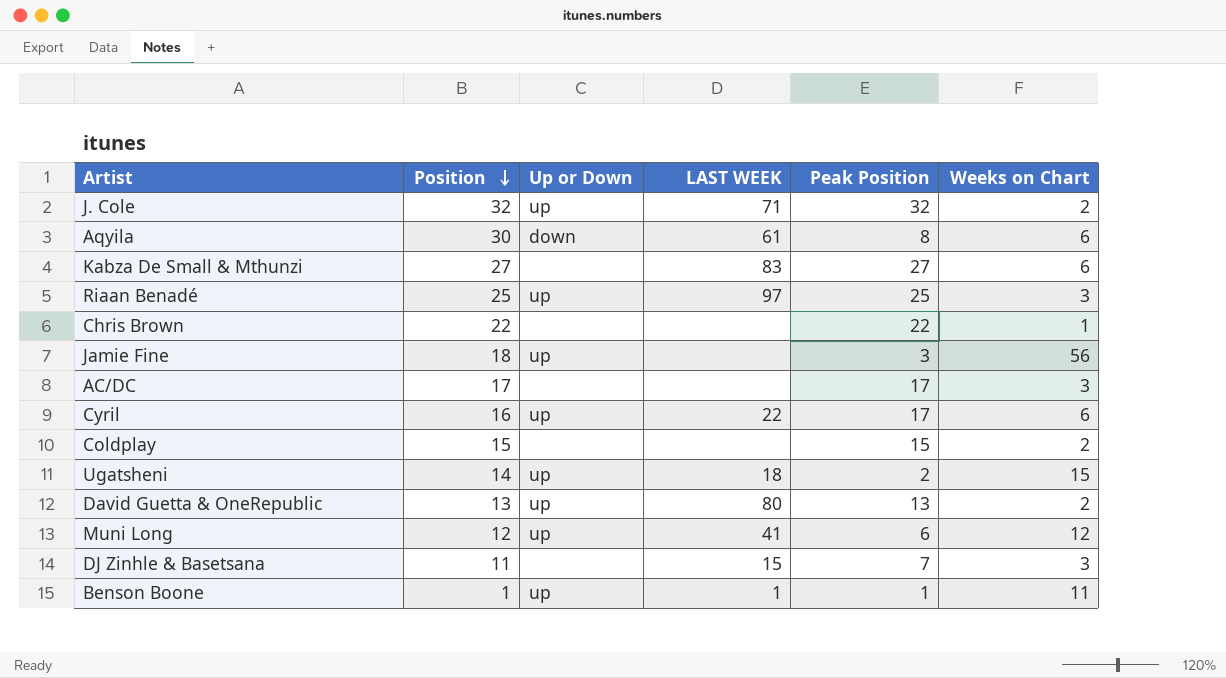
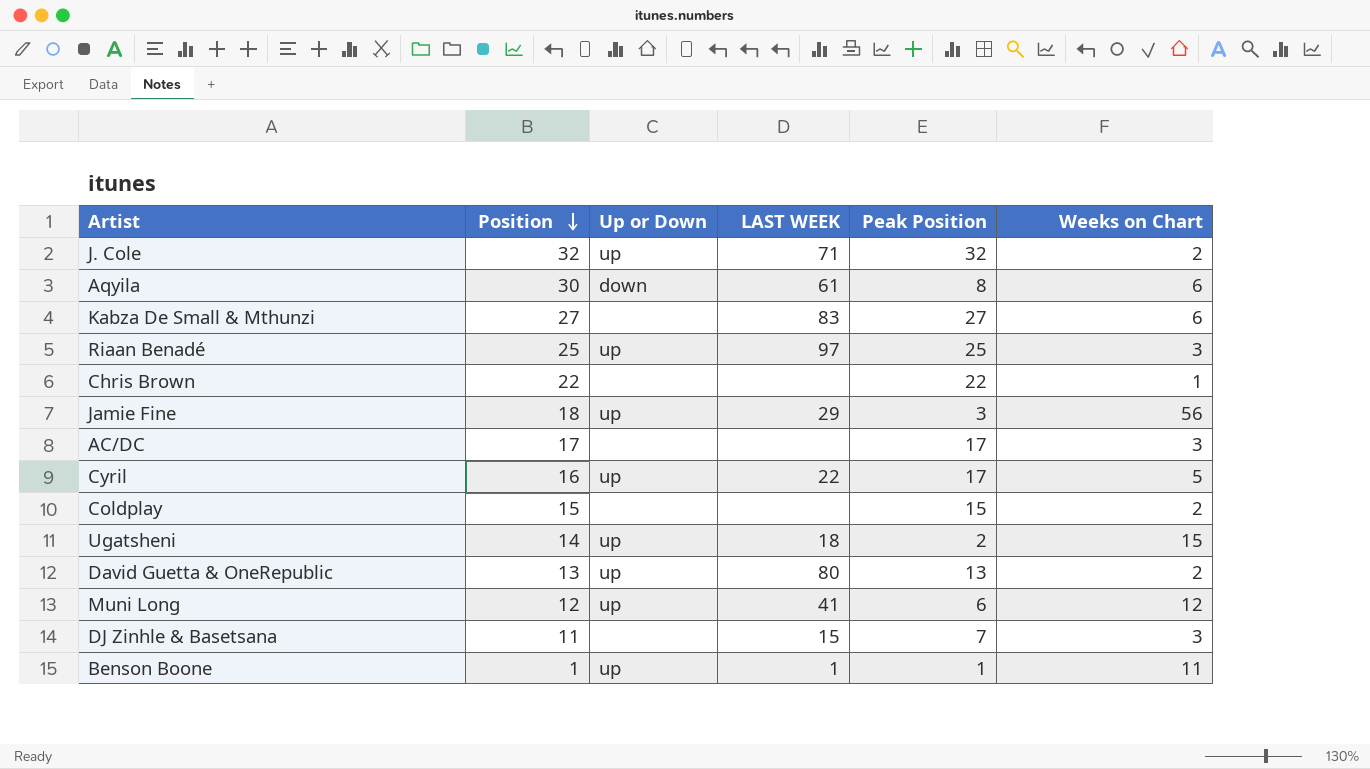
Jamie Fine | LAST WEEK: none -> 29
Cyril | Weeks on Chart: 6 -> 5

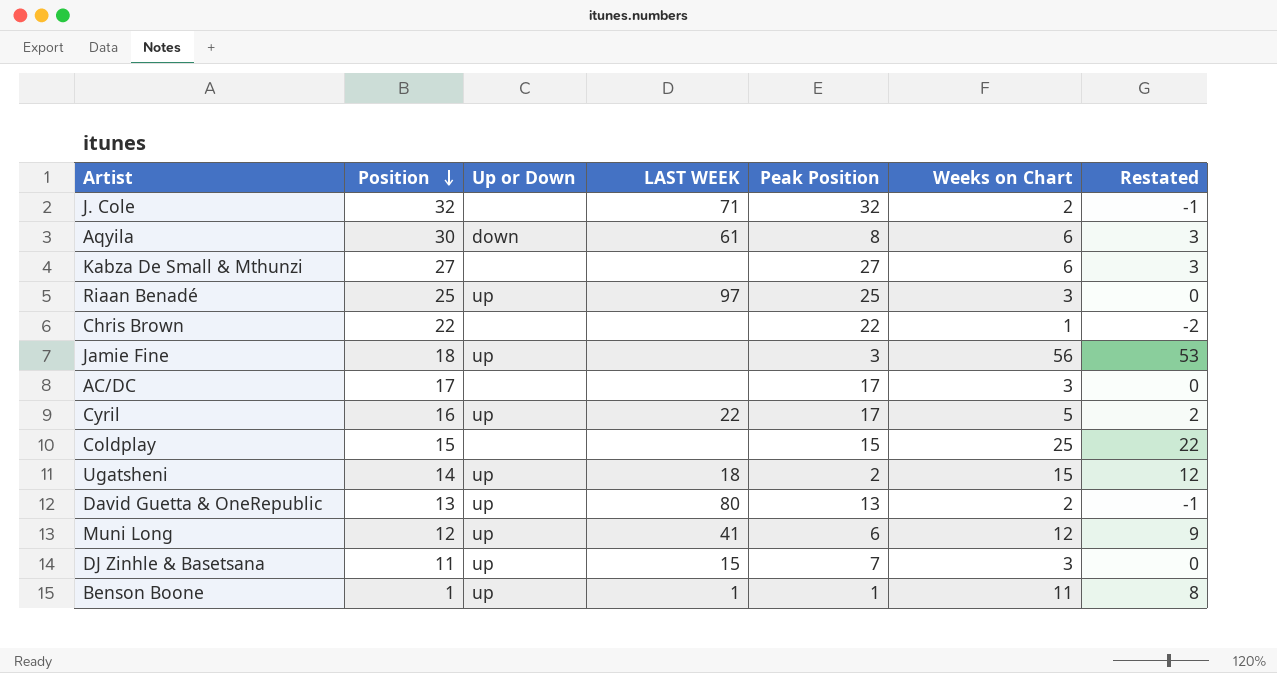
column Restated | formula: none -> [Weeks on Chart] - 3
J. Cole | Up or Down: up -> none
Kabza De Small & Mthunzi | LAST WEEK: 83 -> none
Jamie Fine | LAST WEEK: 29 -> none
Coldplay | Weeks on Chart: 2 -> 25
DJ Zinhle & Basetsana | Up or Down: none -> up

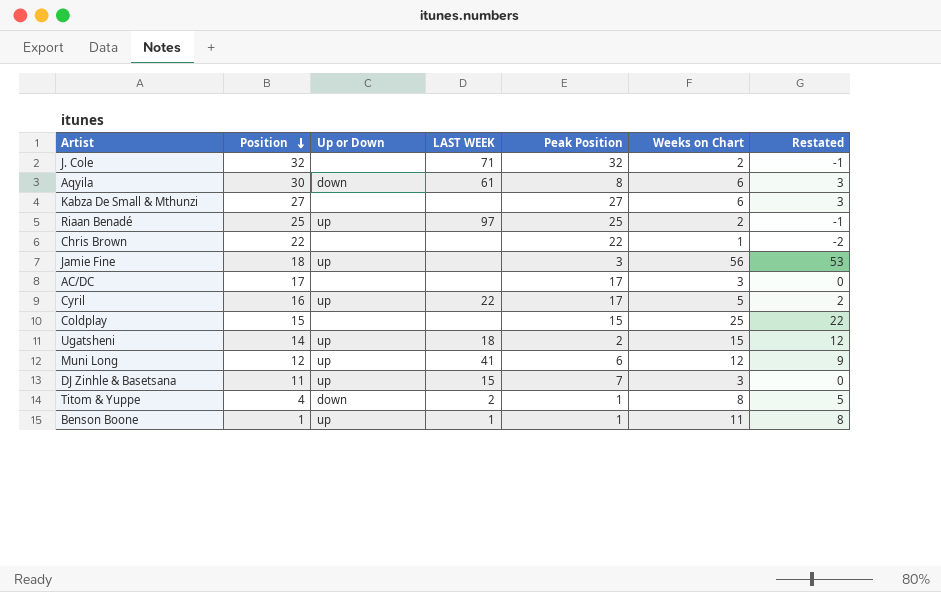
row David Guetta & OneRepublic: 13 | up | 80 | 13 | 2 | -1 -> none
Riaan Benadé | Weeks on Chart: 3 -> 2
Riaan Benadé | Restated: 0 -> -1
row Titom & Yuppe: none -> 4 | down | 2 | 1 | 8 | 5

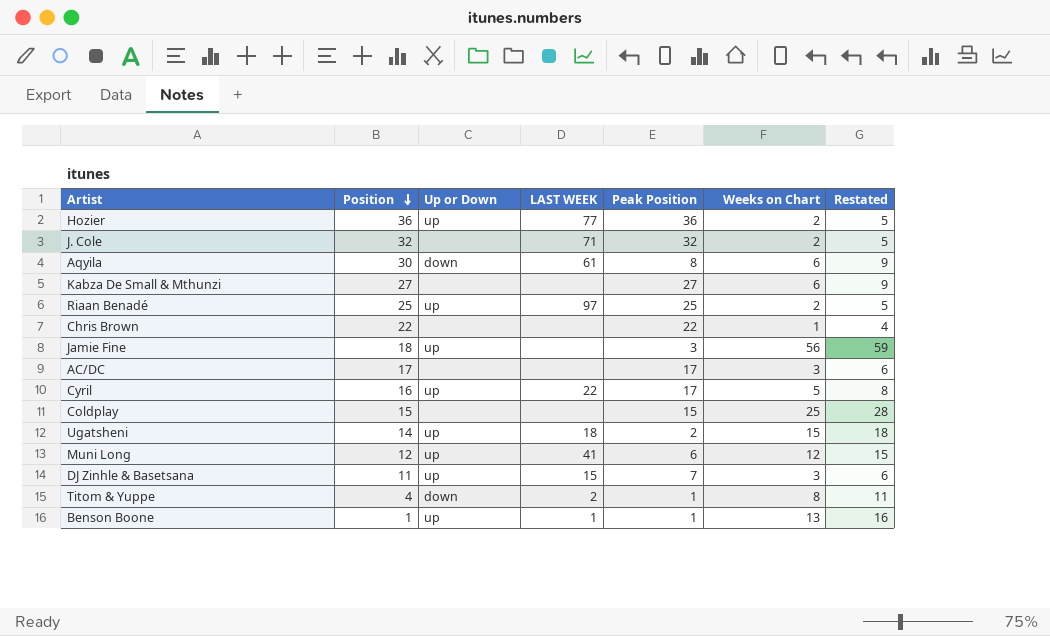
column Restated | formula: [Weeks on Chart] - 3 -> [Weeks on Chart] + 3
row Hozier: none -> 36 | up | 77 | 36 | 2 | 5
Benson Boone | Weeks on Chart: 11 -> 13

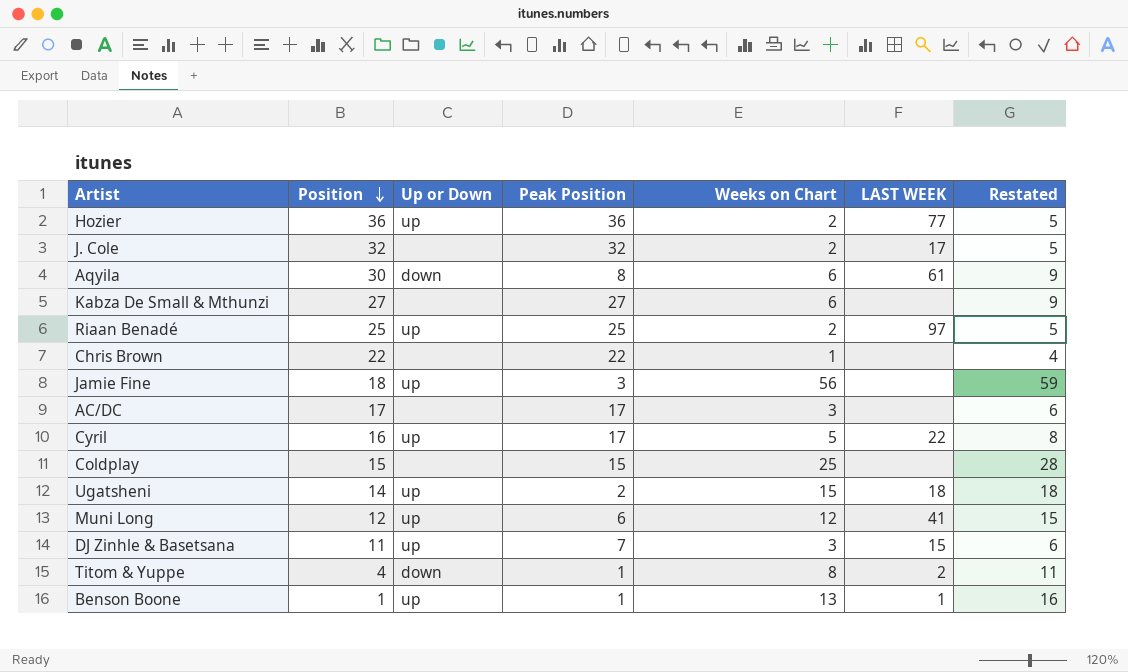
column LAST WEEK | position: 4 -> 6
J. Cole | LAST WEEK: 71 -> 17

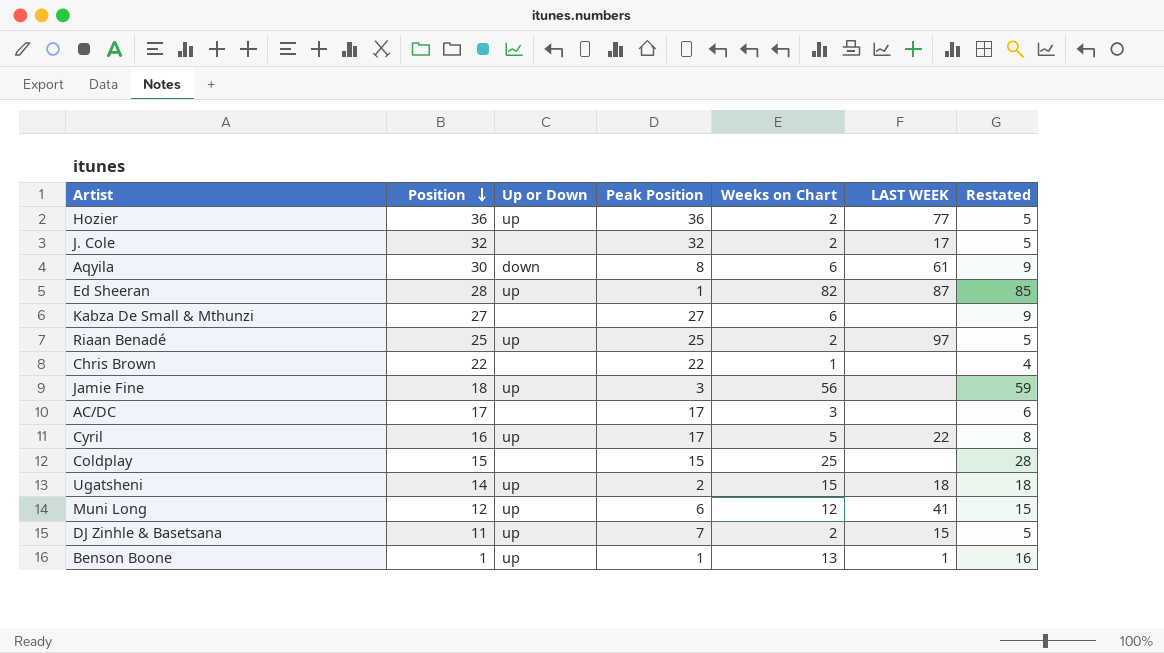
row Titom & Yuppe: 4 | down | 1 | 8 | 2 | 11 -> none
row Ed Sheeran: none -> 28 | up | 1 | 82 | 87 | 85
DJ Zinhle & Basetsana | Weeks on Chart: 3 -> 2
DJ Zinhle & Basetsana | Restated: 6 -> 5

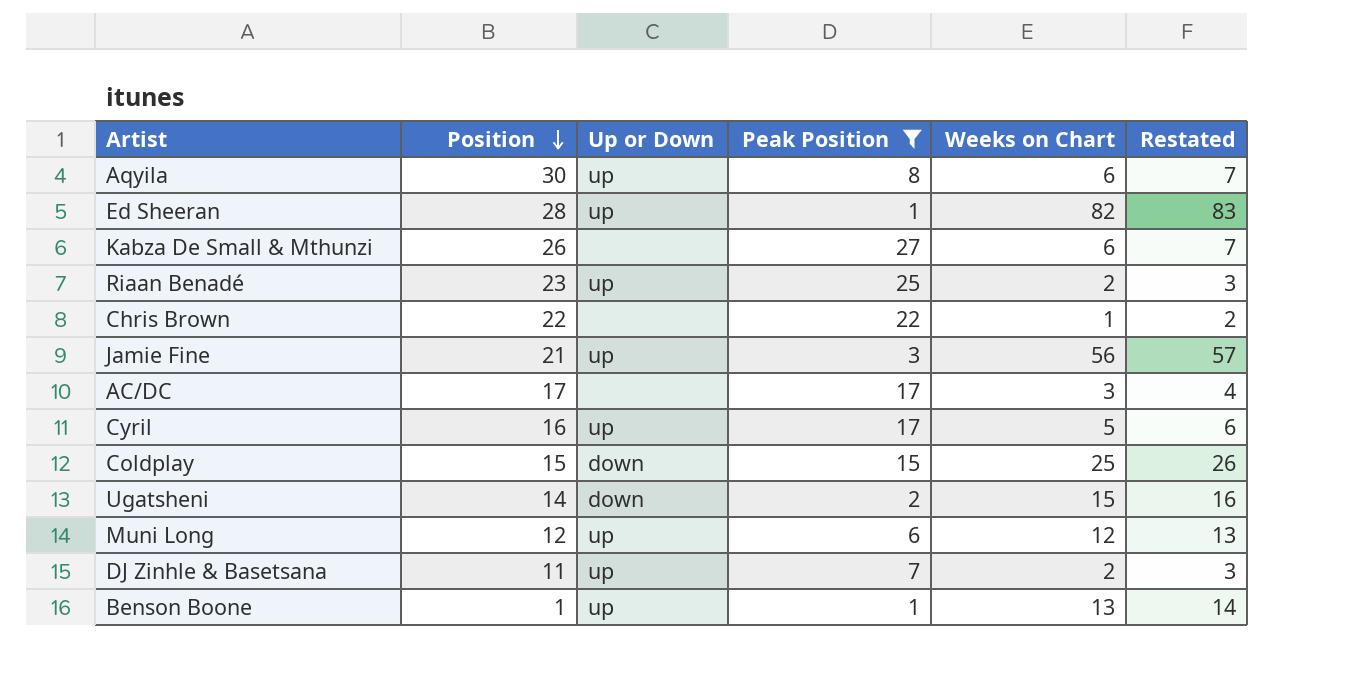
filter: none -> Peak Position <= 27
column LAST WEEK | position: 6 -> none
column Restated | formula: [Weeks on Chart] + 3 -> [Weeks on Chart] + 1
Aqyila | Up or Down: down -> up
Kabza De Small & Mthunzi | Position: 27 -> 26
Riaan Benadé | Position: 25 -> 23
Jamie Fine | Position: 18 -> 21
Coldplay | Up or Down: none -> down
Ugatsheni | Up or Down: up -> down

